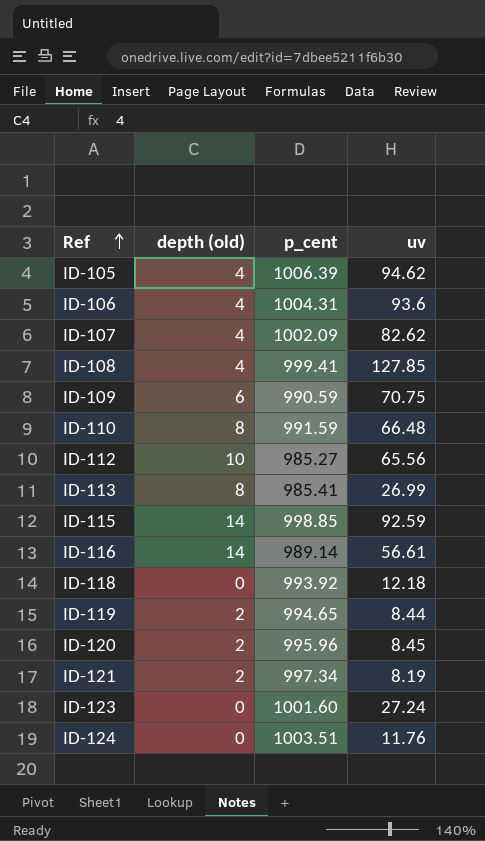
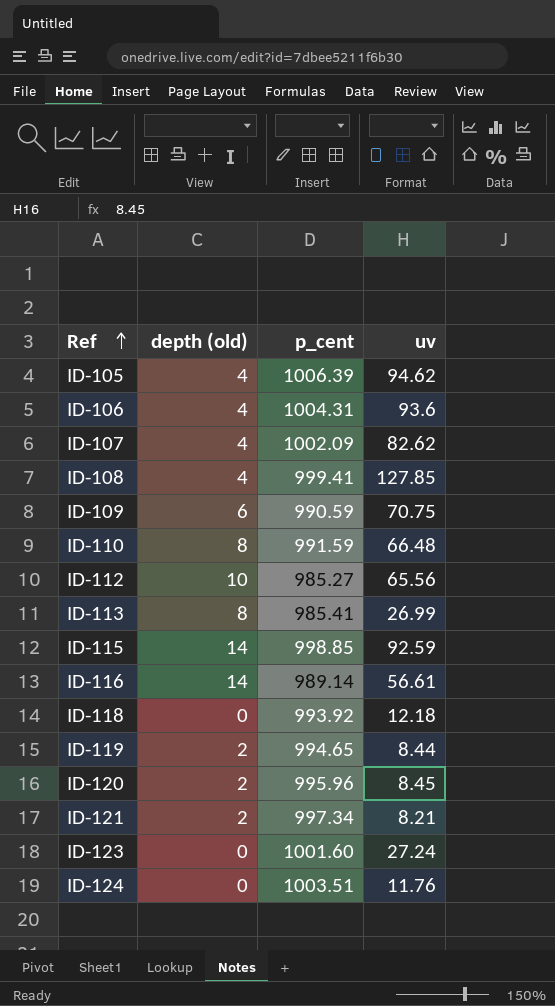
ID-121 | uv: 8.19 -> 8.21

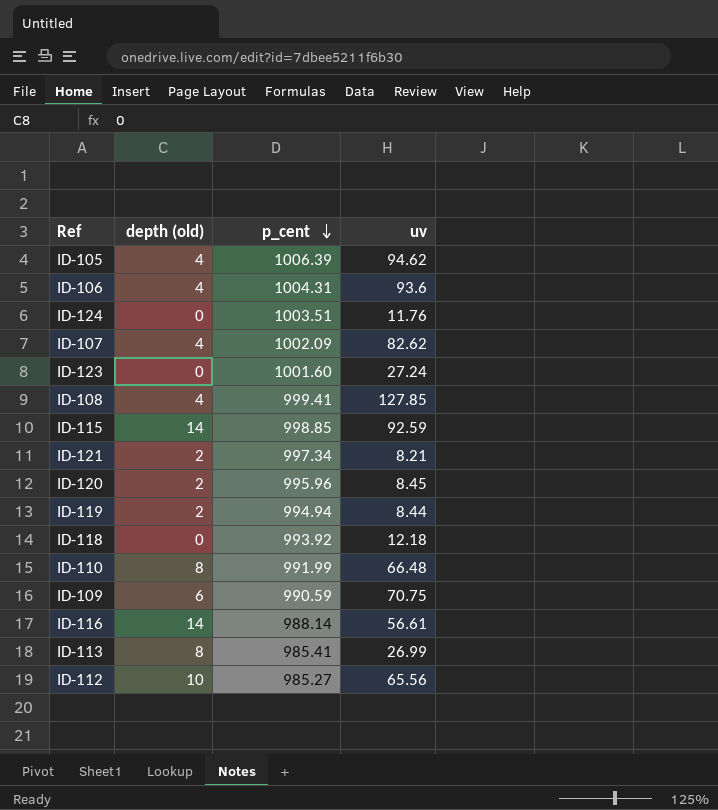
row order: Ref ascending -> p_cent descending
ID-119 | p_cent: 994.65 -> 994.94
ID-110 | p_cent: 991.59 -> 991.99
ID-116 | p_cent: 989.14 -> 988.14

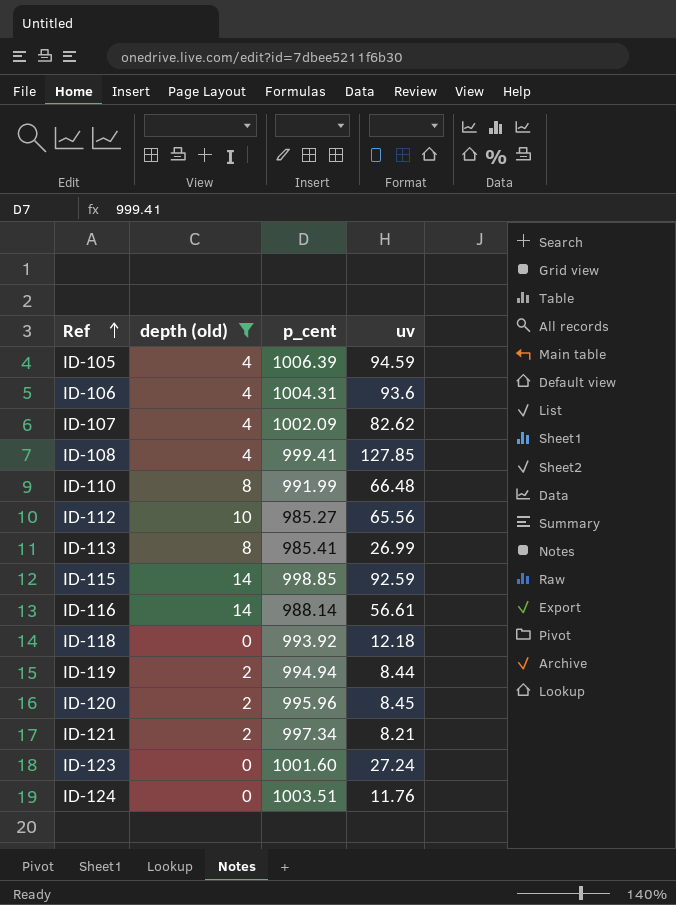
filter: none -> depth (old) != 6
row order: p_cent descending -> Ref ascending
ID-105 | uv: 94.62 -> 94.59

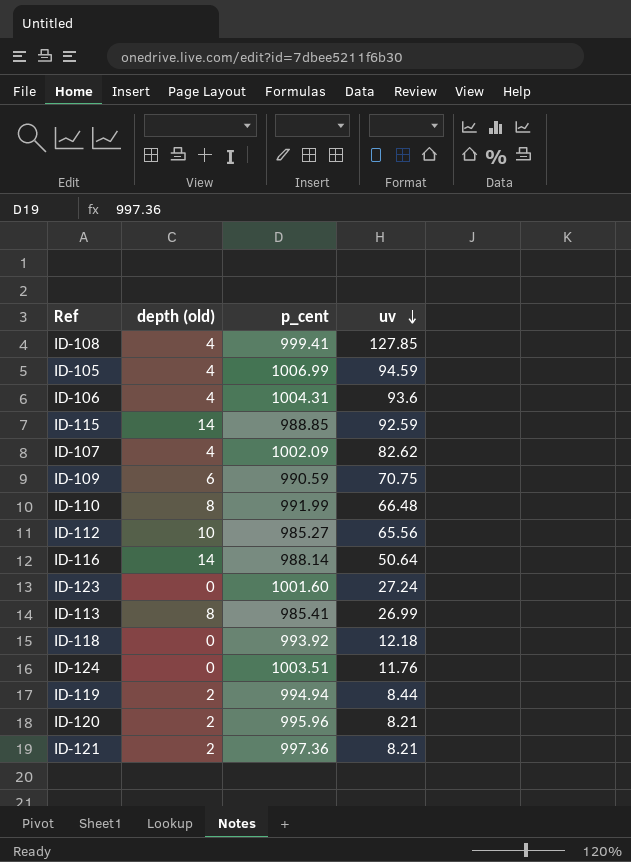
filter: depth (old) != 6 -> none
row order: Ref ascending -> uv descending
ID-105 | p_cent: 1006.39 -> 1006.99
ID-115 | p_cent: 998.85 -> 988.85
ID-116 | uv: 56.61 -> 50.64
ID-120 | uv: 8.45 -> 8.21
ID-121 | p_cent: 997.34 -> 997.36

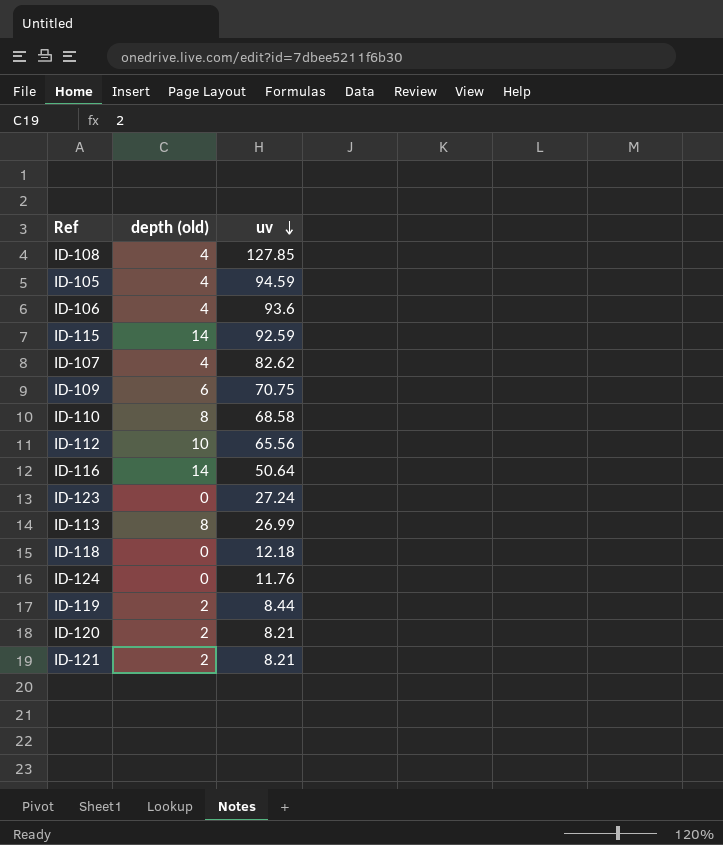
column p_cent | position: 3 -> none
ID-110 | uv: 66.48 -> 68.58

